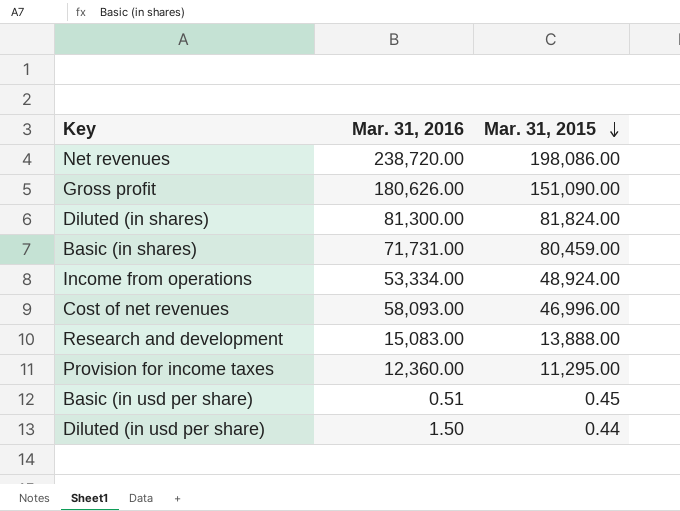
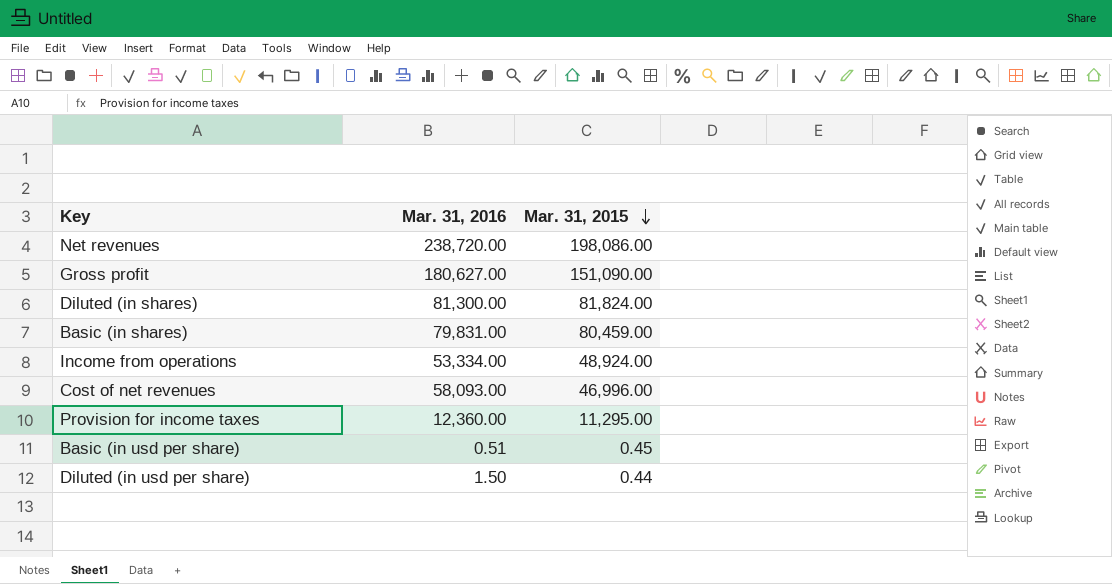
row Research and development: 15,083.00 | 13,888.00 -> none
Gross profit | Mar. 31, 2016: 180,626.00 -> 180,627.00
Basic (in shares) | Mar. 31, 2016: 71,731.00 -> 79,831.00

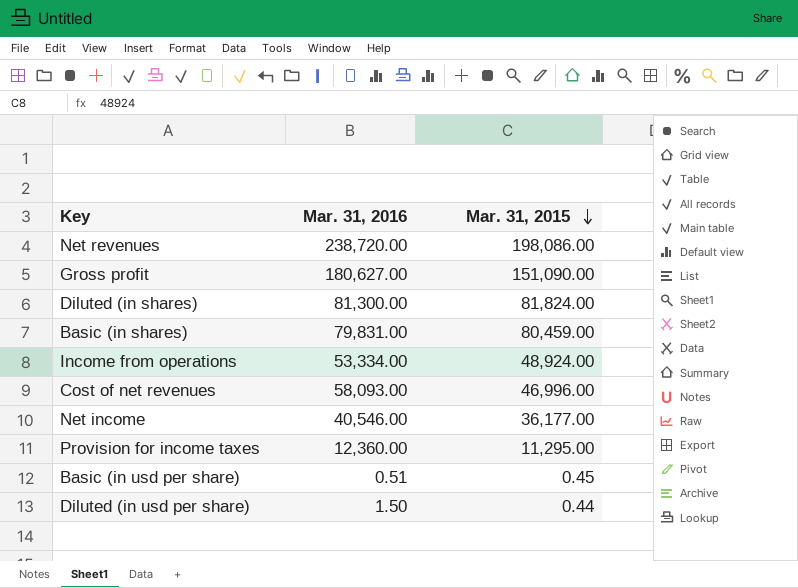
row Net income: none -> 40,546.00 | 36,177.00

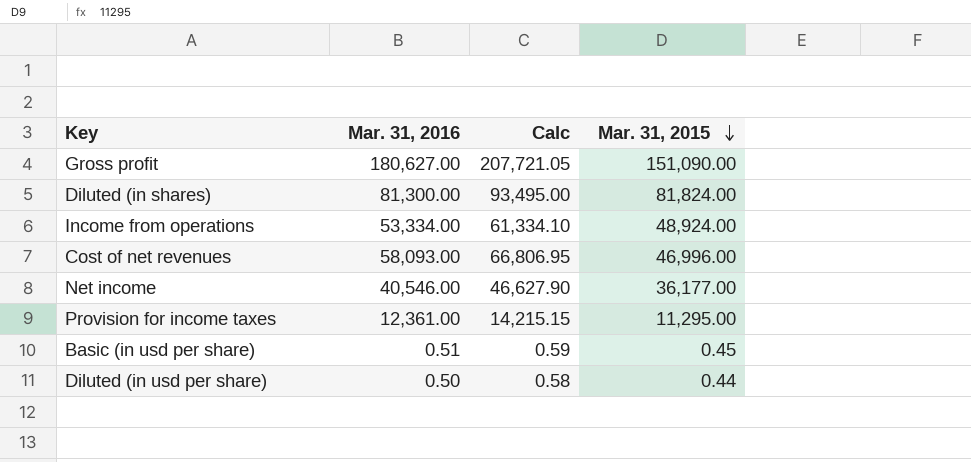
column Calc | formula: none -> [Mar. 31, 2016] * 1.15
row Net revenues: 238,720.00 | 198,086.00 -> none
row Basic (in shares): 79,831.00 | 80,459.00 -> none
Provision for income taxes | Mar. 31, 2016: 12,360.00 -> 12,361.00
Diluted (in usd per share) | Mar. 31, 2016: 1.50 -> 0.50

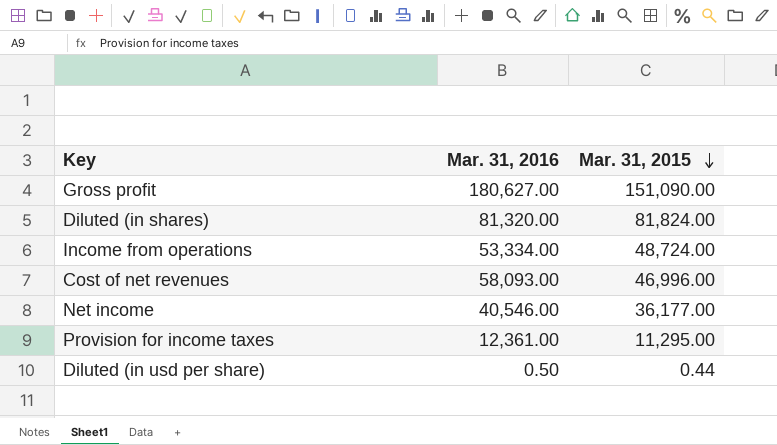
column Calc | formula: [Mar. 31, 2016] * 1.15 -> none
row Basic (in usd per share): 0.51 | 0.59 | 0.45 -> none
Diluted (in shares) | Mar. 31, 2016: 81,300.00 -> 81,320.00
Income from operations | Mar. 31, 2015: 48,924.00 -> 48,724.00

